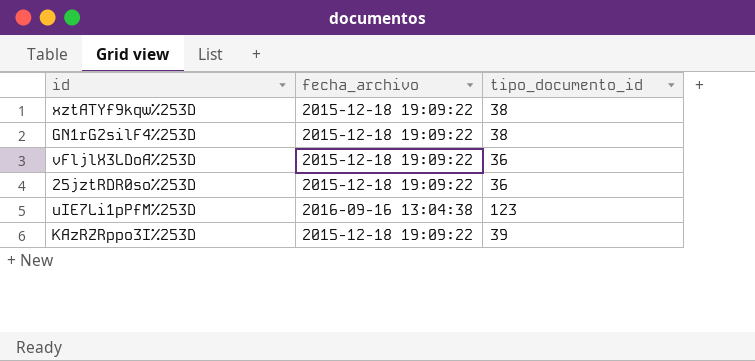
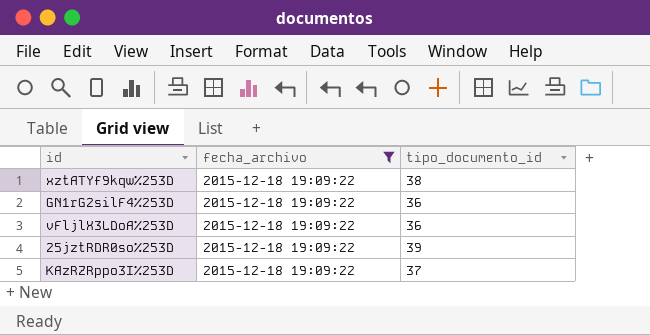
filter: none -> fecha_archivo = 2015-12-18 19:09:22
GN1rG2silF4%253D | tipo_documento_id: 38 -> 36
25jztRDR0so%253D | tipo_documento_id: 36 -> 39
KAzRZRppo3I%253D | tipo_documento_id: 39 -> 37

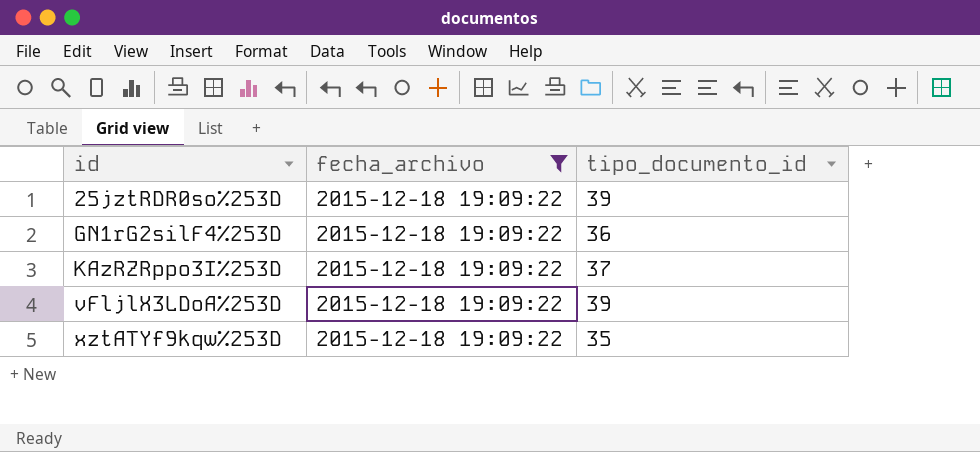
row order: none -> id ascending
vFljlX3LDoA%253D | tipo_documento_id: 36 -> 39
xztATYf9kqw%253D | tipo_documento_id: 38 -> 35

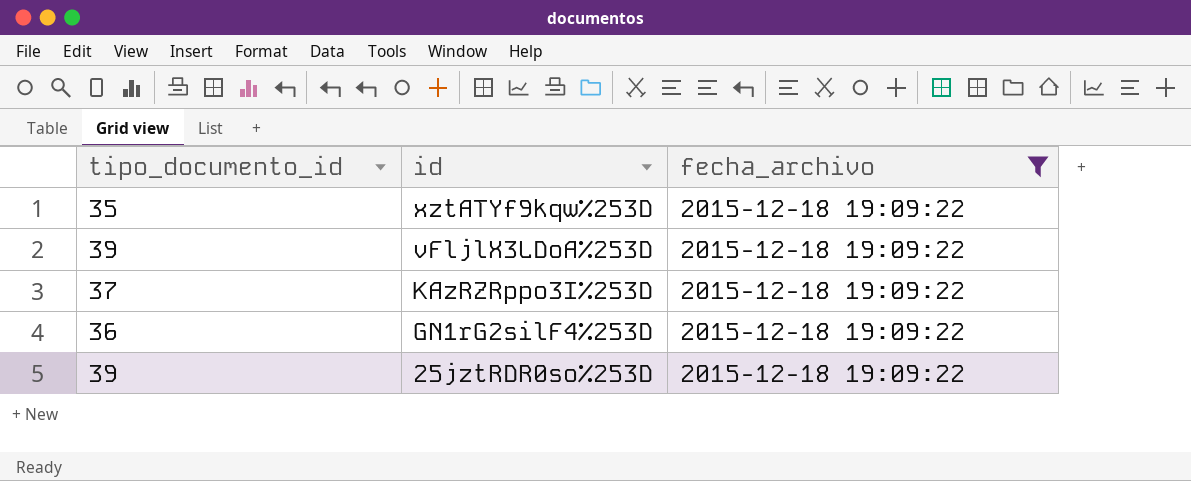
row order: id ascending -> id descending
column tipo_documento_id | position: 3 -> 1

